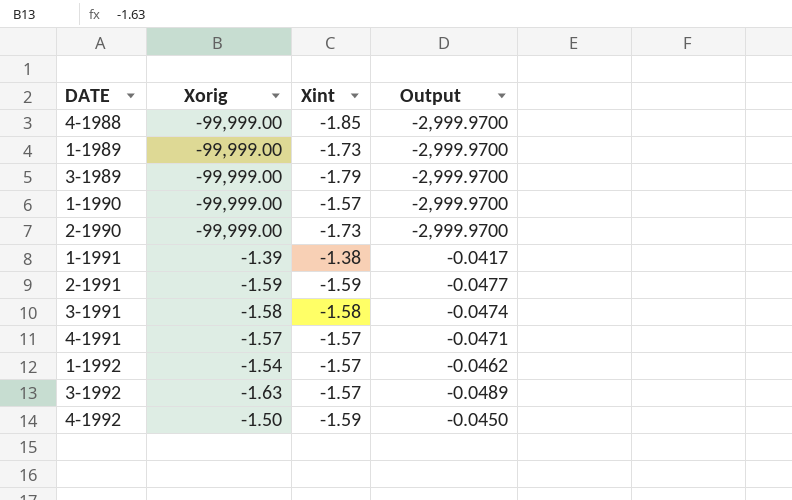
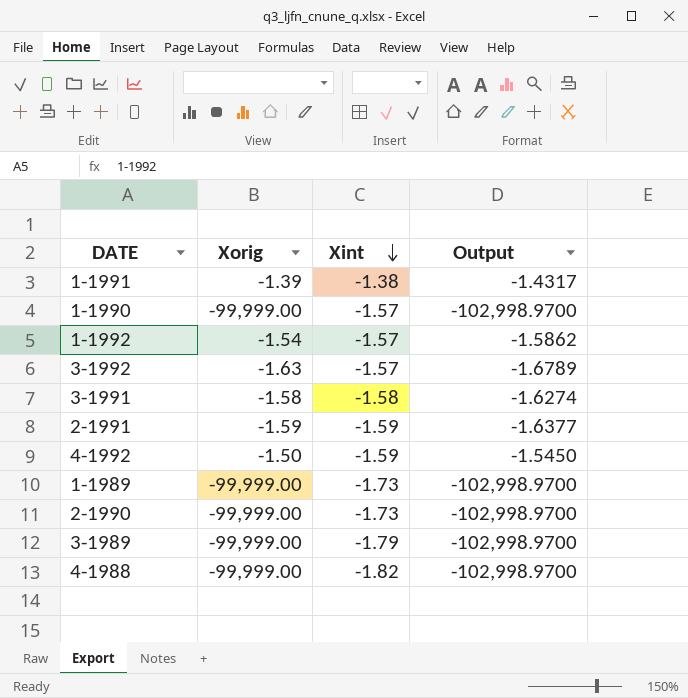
row order: none -> Xint descending
column Output | formula: [Xorig] * 0.03 -> [Xorig] * 1.03
row 4-1991: -1.57 | -1.57 | -0.0471 -> none
4-1988 | Xint: -1.85 -> -1.82

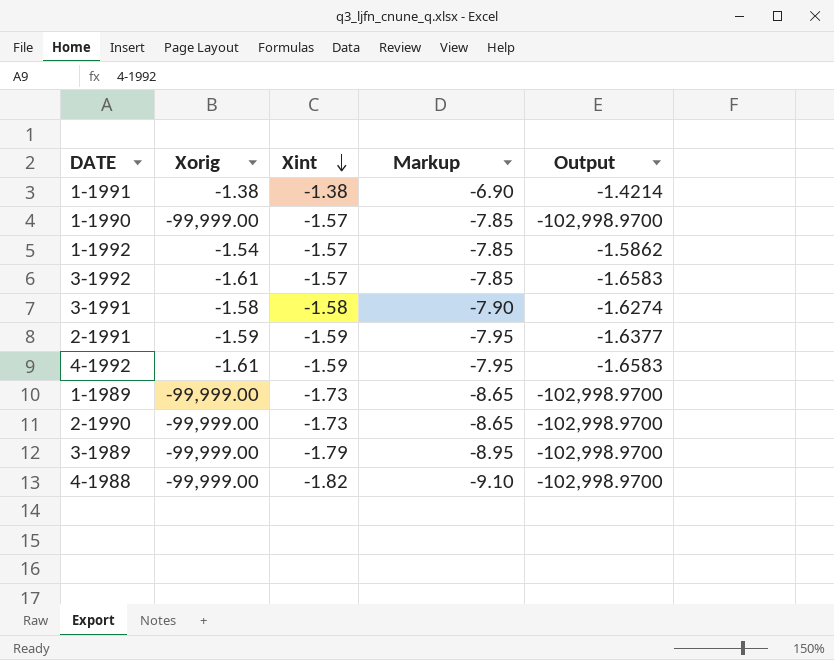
column Markup | formula: none -> [Xint] * 5
1-1991 | Xorig: -1.39 -> -1.38
1-1991 | Output: -1.4317 -> -1.4214
3-1992 | Xorig: -1.63 -> -1.61
3-1992 | Output: -1.6789 -> -1.6583
4-1992 | Xorig: -1.50 -> -1.61
4-1992 | Output: -1.5450 -> -1.6583

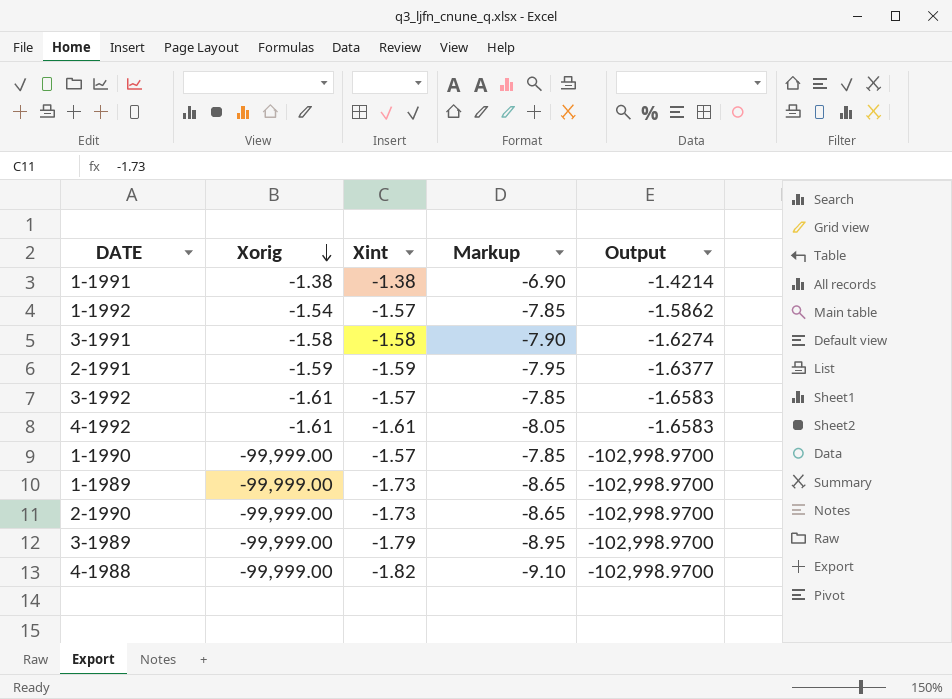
row order: Xint descending -> Xorig descending
4-1992 | Xint: -1.59 -> -1.61
4-1992 | Markup: -7.95 -> -8.05

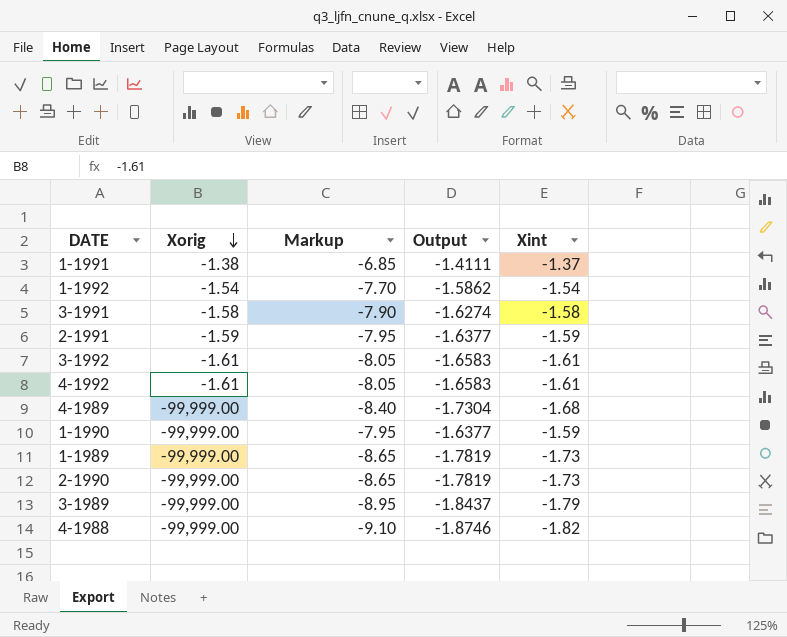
column Output | formula: [Xorig] * 1.03 -> [Xint] * 1.03
column Xint | position: 3 -> 5
1-1991 | Markup: -6.90 -> -6.85
1-1991 | Xint: -1.38 -> -1.37
1-1992 | Markup: -7.85 -> -7.70
1-1992 | Xint: -1.57 -> -1.54
3-1992 | Markup: -7.85 -> -8.05
3-1992 | Xint: -1.57 -> -1.61
row 4-1989: none -> -99,999.00 | -8.40 | -1.7304 | -1.68
1-1990 | Markup: -7.85 -> -7.95
1-1990 | Xint: -1.57 -> -1.59

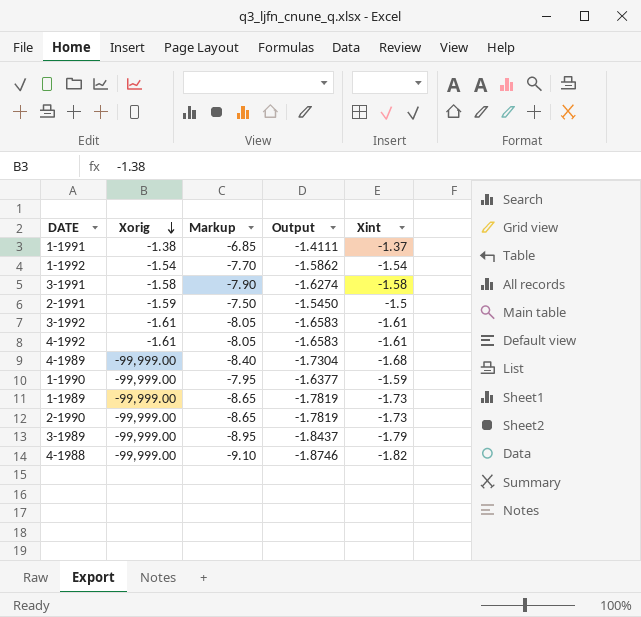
2-1991 | Markup: -7.95 -> -7.50
2-1991 | Output: -1.6377 -> -1.5450
2-1991 | Xint: -1.59 -> -1.5

